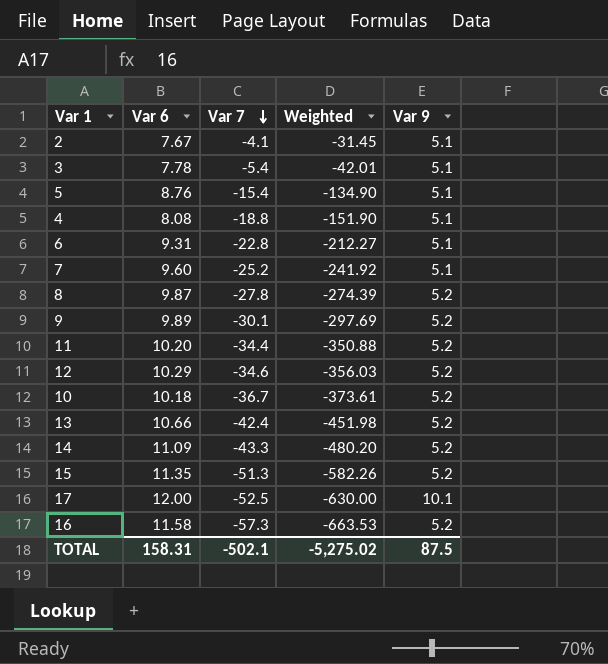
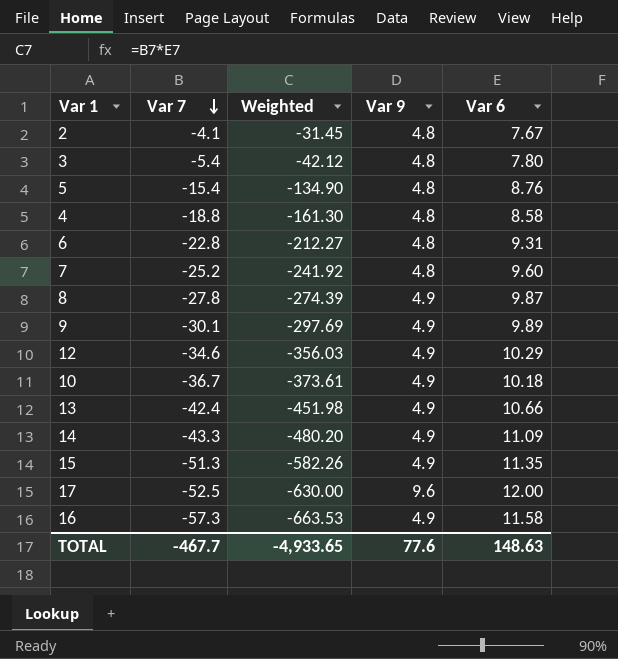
column Var 6 | position: 2 -> 5
row 11: 10.20 | -34.4 | -350.88 | 5.2 -> none
2 | Var 9: 5.1 -> 4.8
3 | Weighted: -42.01 -> -42.12
3 | Var 9: 5.1 -> 4.8
3 | Var 6: 7.78 -> 7.80
5 | Var 9: 5.1 -> 4.8
4 | Weighted: -151.90 -> -161.30
4 | Var 9: 5.1 -> 4.8
4 | Var 6: 8.08 -> 8.58
6 | Var 9: 5.1 -> 4.8
7 | Var 9: 5.1 -> 4.8
8 | Var 9: 5.2 -> 4.9
9 | Var 9: 5.2 -> 4.9
12 | Var 9: 5.2 -> 4.9
10 | Var 9: 5.2 -> 4.9
13 | Var 9: 5.2 -> 4.9
14 | Var 9: 5.2 -> 4.9
15 | Var 9: 5.2 -> 4.9
17 | Var 9: 10.1 -> 9.6
16 | Var 9: 5.2 -> 4.9
TOTAL | Var 7: -502.1 -> -467.7
TOTAL | Weighted: -5,275.02 -> -4,933.65
TOTAL | Var 9: 87.5 -> 77.6
TOTAL | Var 6: 158.31 -> 148.63

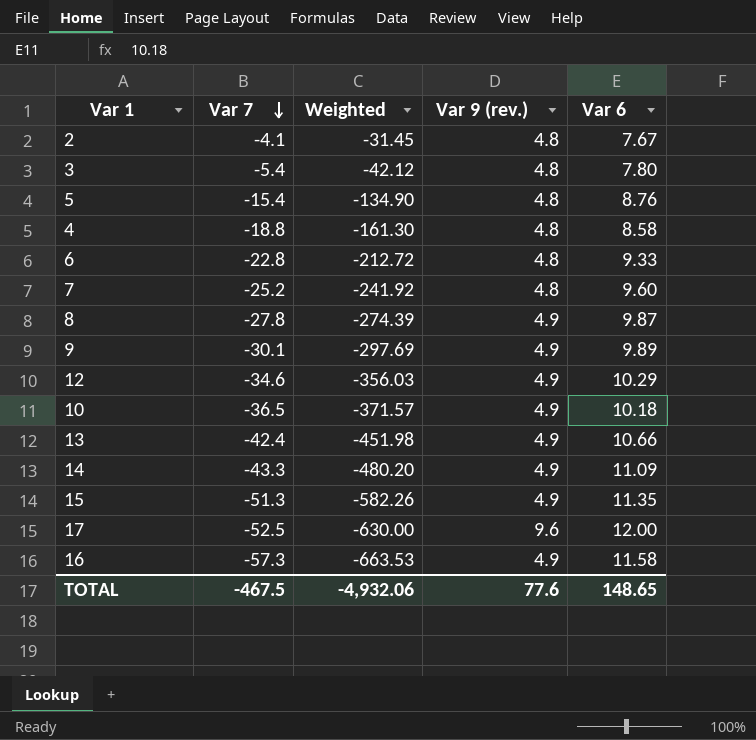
column name: Var 9 -> Var 9 (rev.)
6 | Weighted: -212.27 -> -212.72
6 | Var 6: 9.31 -> 9.33
10 | Var 7: -36.7 -> -36.5
10 | Weighted: -373.61 -> -371.57
TOTAL | Var 7: -467.7 -> -467.5
TOTAL | Weighted: -4,933.65 -> -4,932.06
TOTAL | Var 6: 148.63 -> 148.65

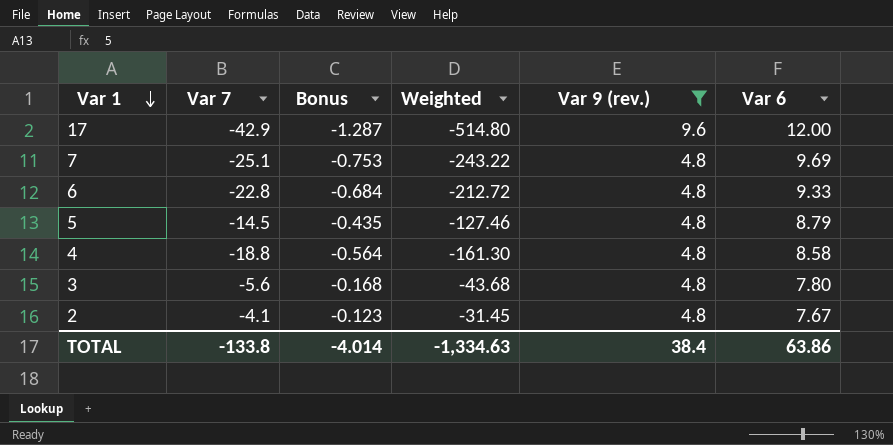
filter: none -> Var 9 (rev.) != 4.9
row order: Var 7 descending -> Var 1 descending
column Bonus | formula: none -> [Var 7] * 0.03
17 | Var 7: -52.5 -> -42.9
17 | Weighted: -630.00 -> -514.80
7 | Var 7: -25.2 -> -25.1
7 | Weighted: -241.92 -> -243.22
7 | Var 6: 9.60 -> 9.69
5 | Var 7: -15.4 -> -14.5
5 | Weighted: -134.90 -> -127.46
5 | Var 6: 8.76 -> 8.79
3 | Var 7: -5.4 -> -5.6
3 | Weighted: -42.12 -> -43.68
TOTAL | Var 7: -467.5 -> -133.8
TOTAL | Weighted: -4,932.06 -> -1,334.63
TOTAL | Var 9 (rev.): 77.6 -> 38.4
TOTAL | Var 6: 148.65 -> 63.86

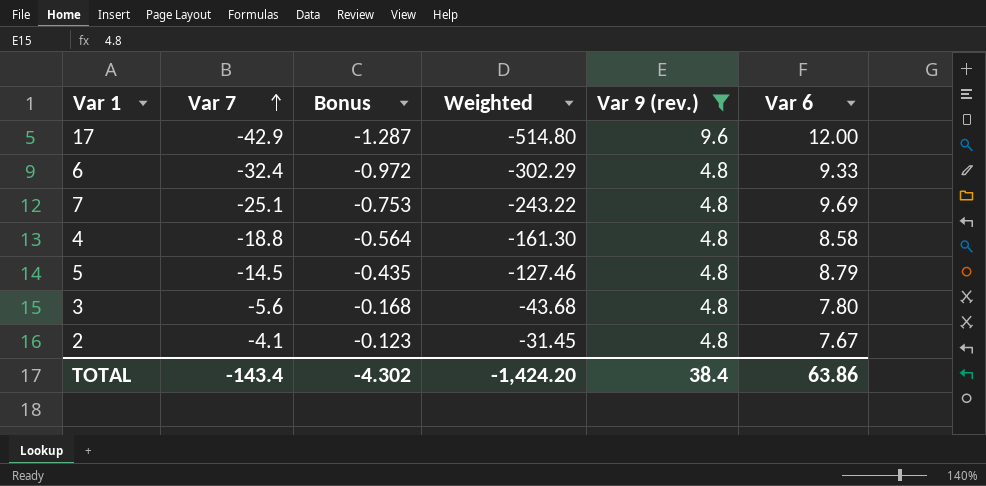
row order: Var 1 descending -> Var 7 ascending
6 | Var 7: -22.8 -> -32.4
6 | Bonus: -0.684 -> -0.972
6 | Weighted: -212.72 -> -302.29
TOTAL | Var 7: -133.8 -> -143.4
TOTAL | Bonus: -4.014 -> -4.302
TOTAL | Weighted: -1,334.63 -> -1,424.20

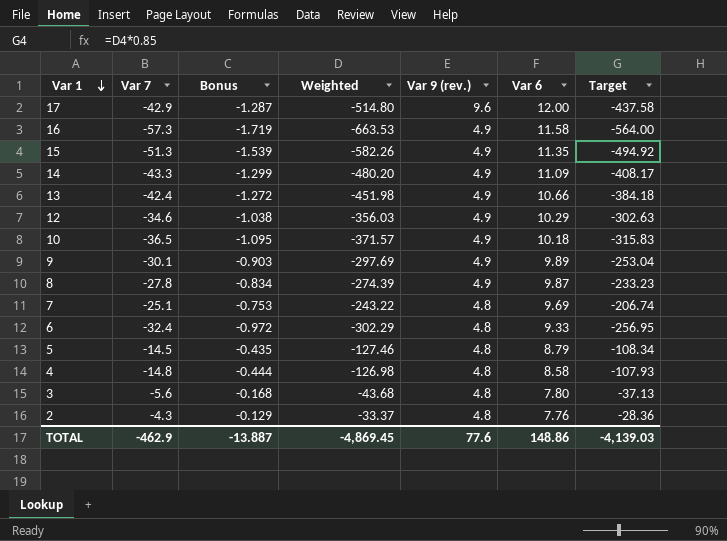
filter: Var 9 (rev.) != 4.9 -> none
row order: Var 7 ascending -> Var 1 descending
column Target | formula: none -> [Weighted] * 0.85
4 | Var 7: -18.8 -> -14.8
4 | Bonus: -0.564 -> -0.444
4 | Weighted: -161.30 -> -126.98
2 | Var 7: -4.1 -> -4.3
2 | Bonus: -0.123 -> -0.129
2 | Weighted: -31.45 -> -33.37
2 | Var 6: 7.67 -> 7.76
TOTAL | Var 7: -143.4 -> -462.9
TOTAL | Bonus: -4.302 -> -13.887
TOTAL | Weighted: -1,424.20 -> -4,869.45
TOTAL | Var 9 (rev.): 38.4 -> 77.6
TOTAL | Var 6: 63.86 -> 148.86

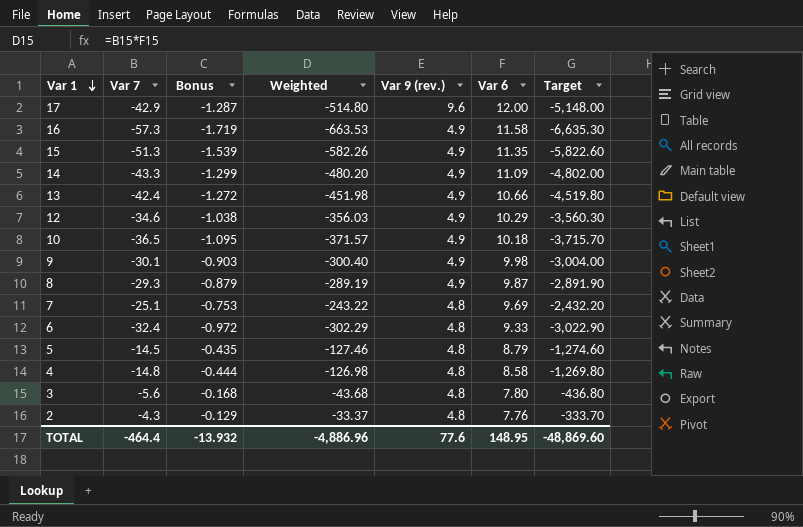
column Target | formula: [Weighted] * 0.85 -> [Weighted] * 10
9 | Weighted: -297.69 -> -300.40
9 | Var 6: 9.89 -> 9.98
8 | Var 7: -27.8 -> -29.3
8 | Bonus: -0.834 -> -0.879
8 | Weighted: -274.39 -> -289.19
TOTAL | Var 7: -462.9 -> -464.4
TOTAL | Bonus: -13.887 -> -13.932
TOTAL | Weighted: -4,869.45 -> -4,886.96
TOTAL | Var 6: 148.86 -> 148.95
TOTAL | Target: -4,139.03 -> -48,869.60

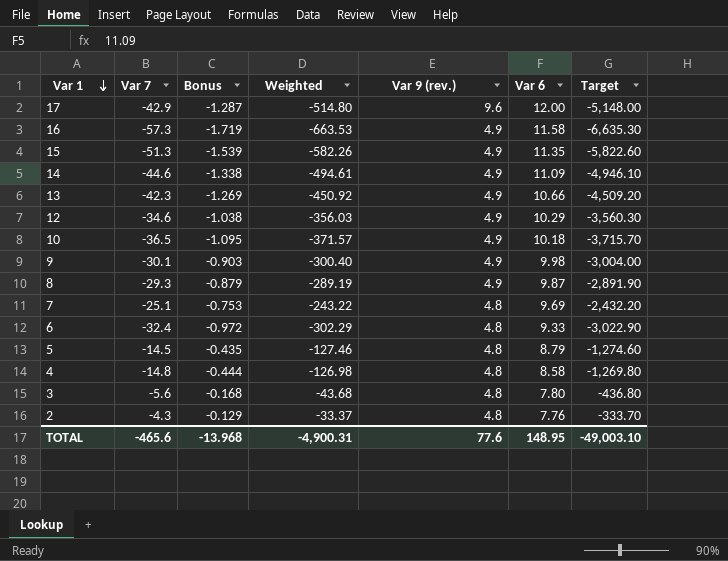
14 | Var 7: -43.3 -> -44.6
14 | Bonus: -1.299 -> -1.338
14 | Weighted: -480.20 -> -494.61
14 | Target: -4,802.00 -> -4,946.10
13 | Var 7: -42.4 -> -42.3
13 | Bonus: -1.272 -> -1.269
13 | Weighted: -451.98 -> -450.92
13 | Target: -4,519.80 -> -4,509.20
TOTAL | Var 7: -464.4 -> -465.6
TOTAL | Bonus: -13.932 -> -13.968
TOTAL | Weighted: -4,886.96 -> -4,900.31
TOTAL | Target: -48,869.60 -> -49,003.10

